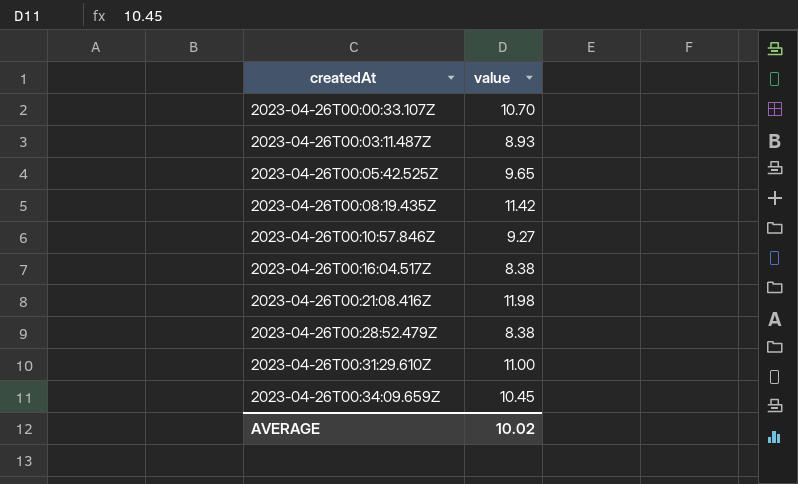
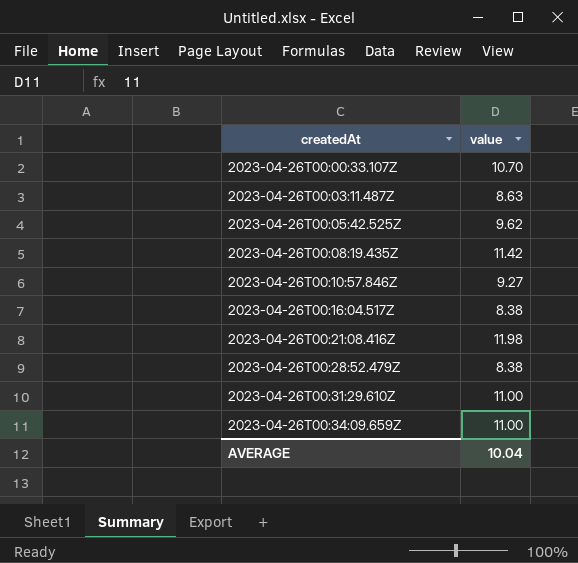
2023-04-26T00:03:11.487Z | value: 8.93 -> 8.63
2023-04-26T00:05:42.525Z | value: 9.65 -> 9.62
2023-04-26T00:34:09.659Z | value: 10.45 -> 11.00
AVERAGE | value: 10.02 -> 10.04

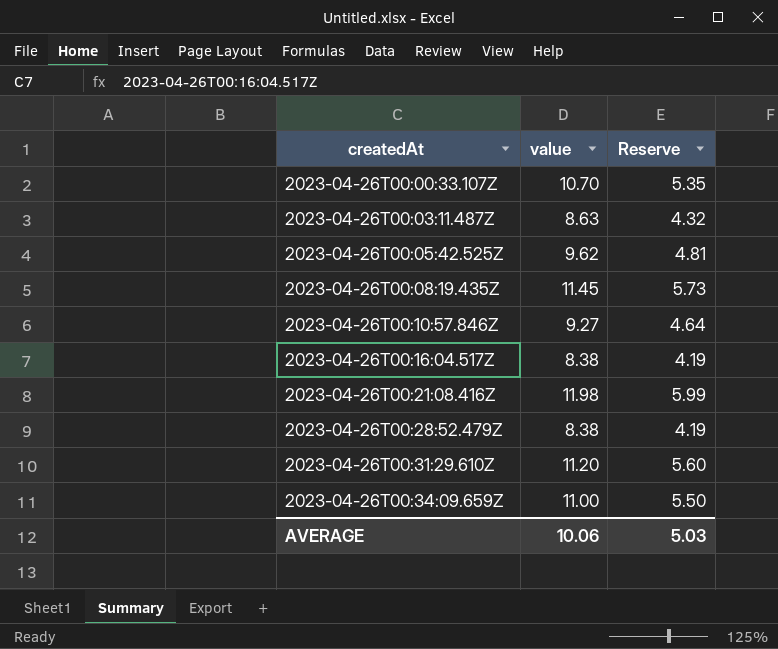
column Reserve | formula: none -> [value] * 0.5
2023-04-26T00:08:19.435Z | value: 11.42 -> 11.45
2023-04-26T00:31:29.610Z | value: 11.00 -> 11.20
AVERAGE | value: 10.04 -> 10.06

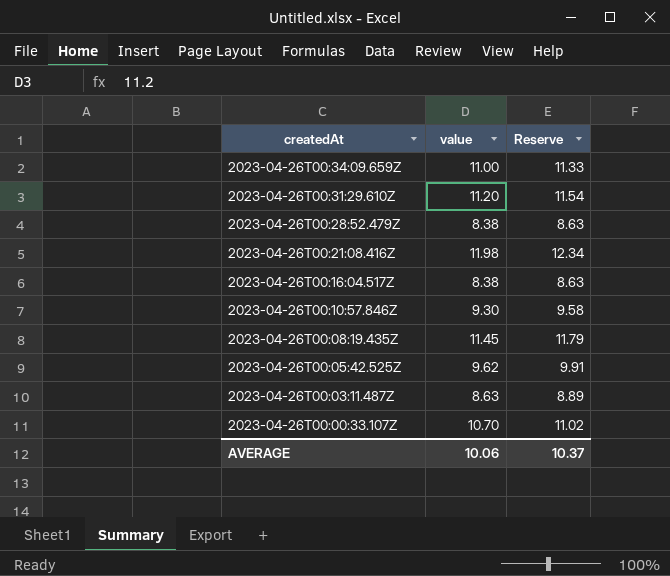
row order: createdAt ascending -> createdAt descending
column Reserve | formula: [value] * 0.5 -> [value] * 1.03
2023-04-26T00:10:57.846Z | value: 9.27 -> 9.30
AVERAGE | Reserve: 5.03 -> 10.37

